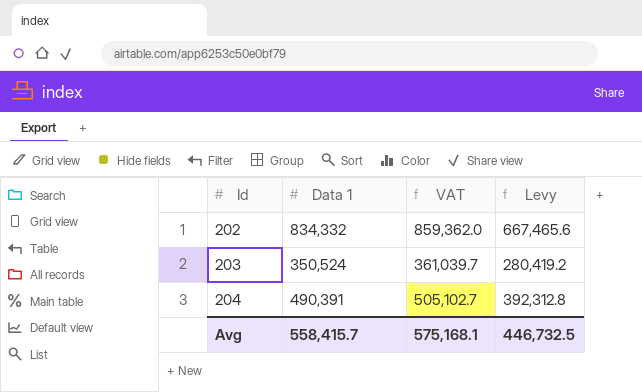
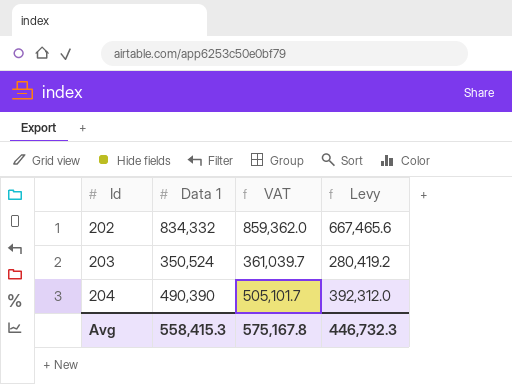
204 | Data 1: 490,391 -> 490,390
204 | VAT: 505,102.7 -> 505,101.7
204 | Levy: 392,312.8 -> 392,312.0
Avg | Data 1: 558,415.7 -> 558,415.3
Avg | VAT: 575,168.1 -> 575,167.8
Avg | Levy: 446,732.5 -> 446,732.3

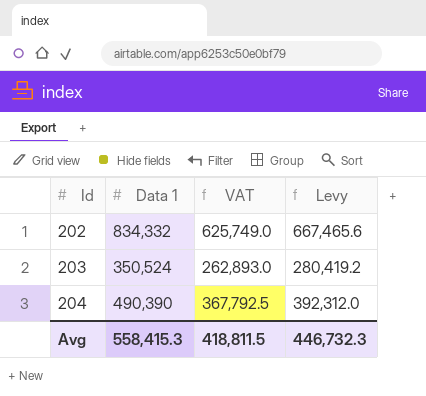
column VAT | formula: [Data 1] * 1.03 -> [Data 1] * 0.75
Avg | VAT: 575,167.8 -> 418,811.5

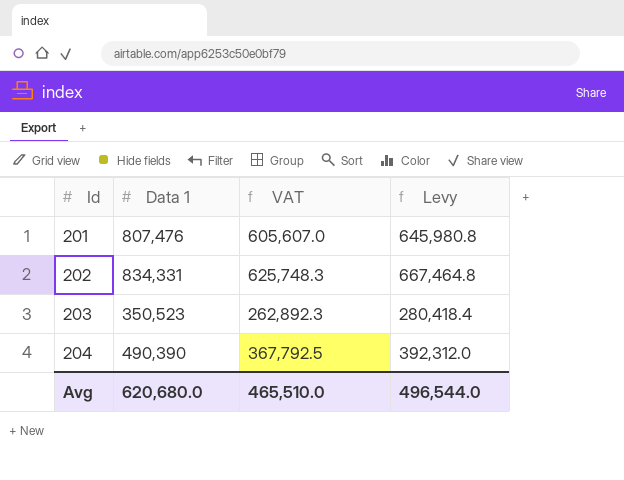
row 201: none -> 807,476 | 605,607.0 | 645,980.8
202 | Data 1: 834,332 -> 834,331
202 | VAT: 625,749.0 -> 625,748.3
202 | Levy: 667,465.6 -> 667,464.8
203 | Data 1: 350,524 -> 350,523
203 | VAT: 262,893.0 -> 262,892.3
203 | Levy: 280,419.2 -> 280,418.4
Avg | Data 1: 558,415.3 -> 620,680.0
Avg | VAT: 418,811.5 -> 465,510.0
Avg | Levy: 446,732.3 -> 496,544.0

